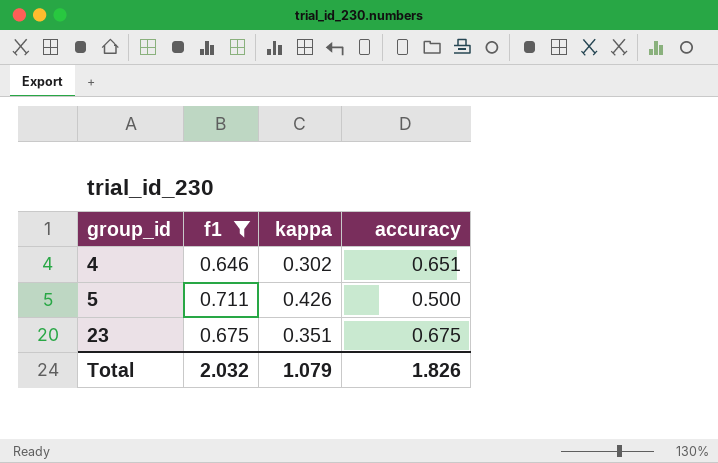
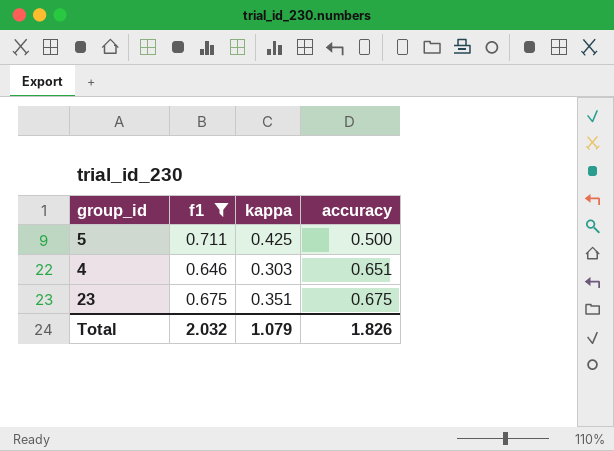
row order: group_id ascending -> accuracy ascending
5 | kappa: 0.426 -> 0.425
4 | kappa: 0.302 -> 0.303

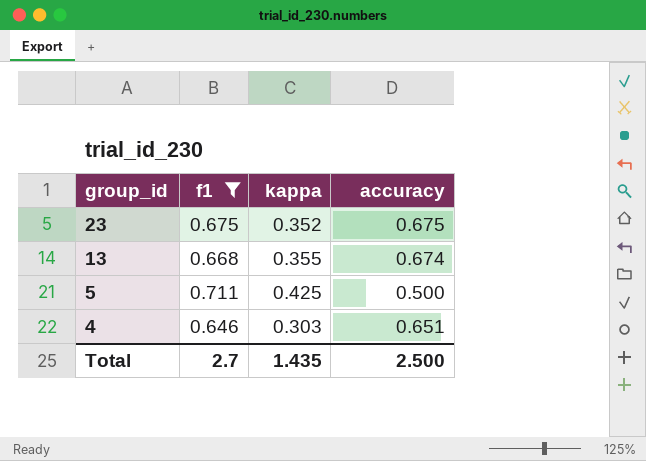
row order: accuracy ascending -> group_id descending
23 | kappa: 0.351 -> 0.352
row 13: none -> 0.668 | 0.355 | 0.674
Total | f1: 2.032 -> 2.7
Total | kappa: 1.079 -> 1.435
Total | accuracy: 1.826 -> 2.500

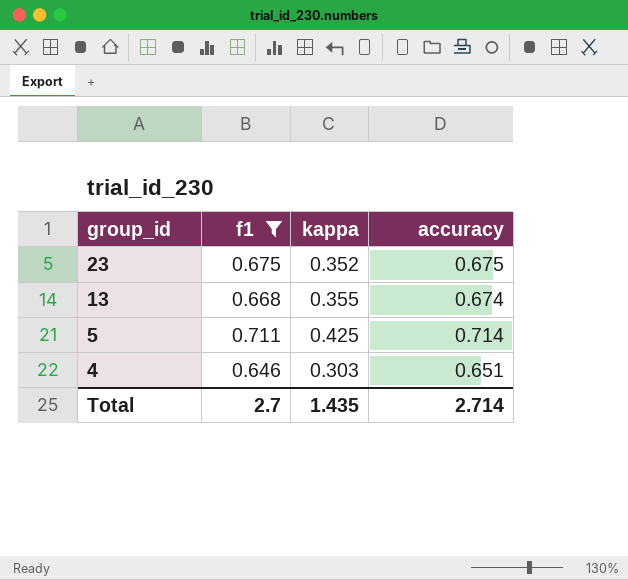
5 | accuracy: 0.500 -> 0.714
Total | accuracy: 2.500 -> 2.714

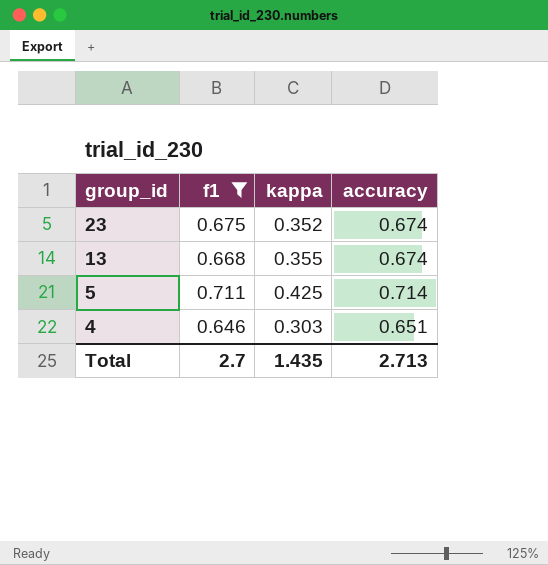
23 | accuracy: 0.675 -> 0.674
Total | accuracy: 2.714 -> 2.713

